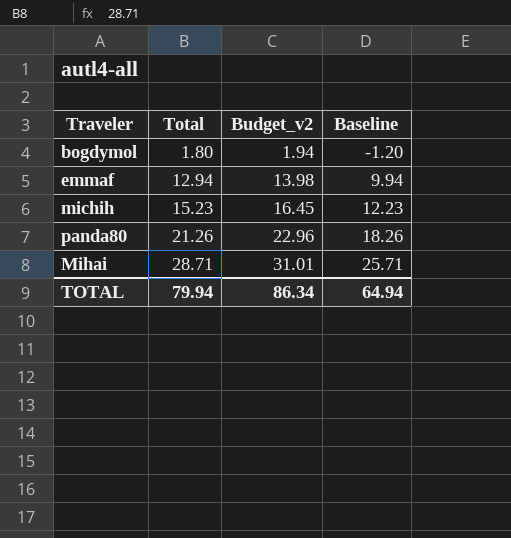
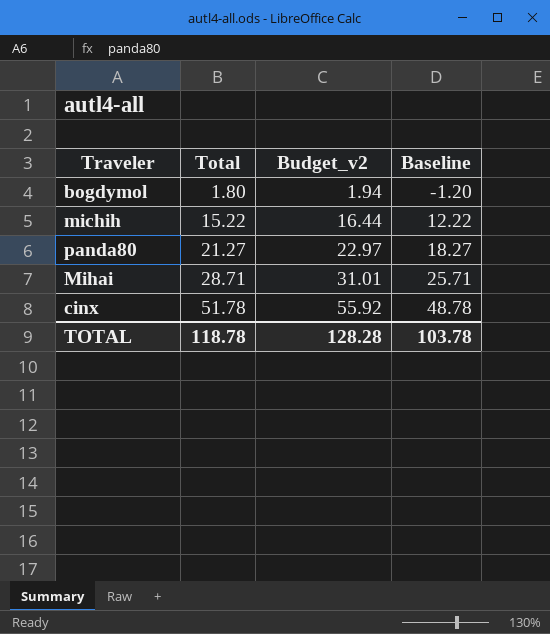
row emmaf: 12.94 | 13.98 | 9.94 -> none
michih | Total: 15.23 -> 15.22
michih | Budget_v2: 16.45 -> 16.44
michih | Baseline: 12.23 -> 12.22
panda80 | Total: 21.26 -> 21.27
panda80 | Budget_v2: 22.96 -> 22.97
panda80 | Baseline: 18.26 -> 18.27
row cinx: none -> 51.78 | 55.92 | 48.78
TOTAL | Total: 79.94 -> 118.78
TOTAL | Budget_v2: 86.34 -> 128.28
TOTAL | Baseline: 64.94 -> 103.78

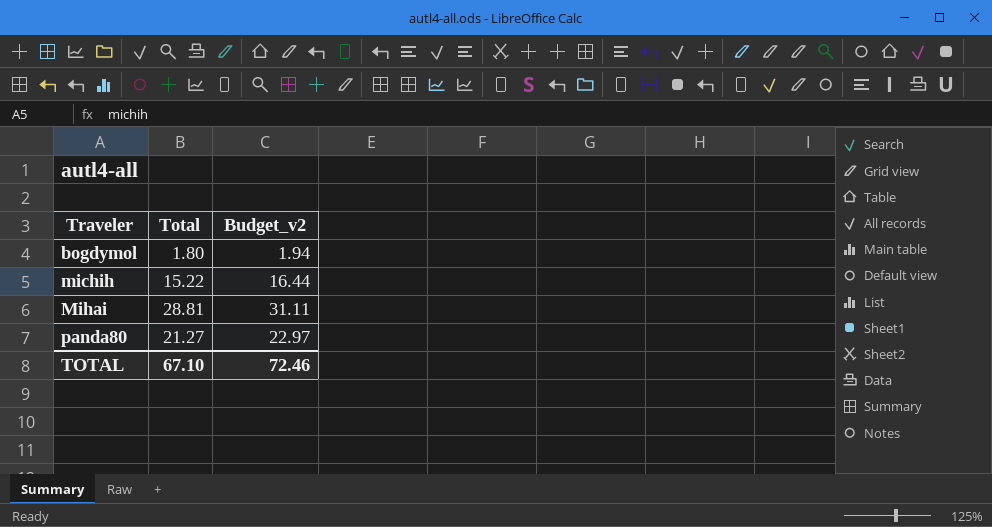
row order: Total ascending -> Traveler ascending
column Baseline | formula: [Total] - 3 -> none
row cinx: 51.78 | 55.92 | 48.78 -> none
Mihai | Total: 28.71 -> 28.81
Mihai | Budget_v2: 31.01 -> 31.11
TOTAL | Total: 118.78 -> 67.10
TOTAL | Budget_v2: 128.28 -> 72.46

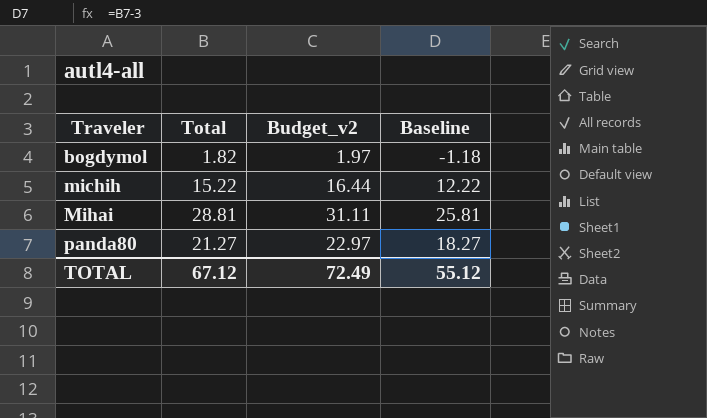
column Baseline | formula: none -> [Total] - 3
bogdymol | Total: 1.80 -> 1.82
bogdymol | Budget_v2: 1.94 -> 1.97
TOTAL | Total: 67.10 -> 67.12
TOTAL | Budget_v2: 72.46 -> 72.49

